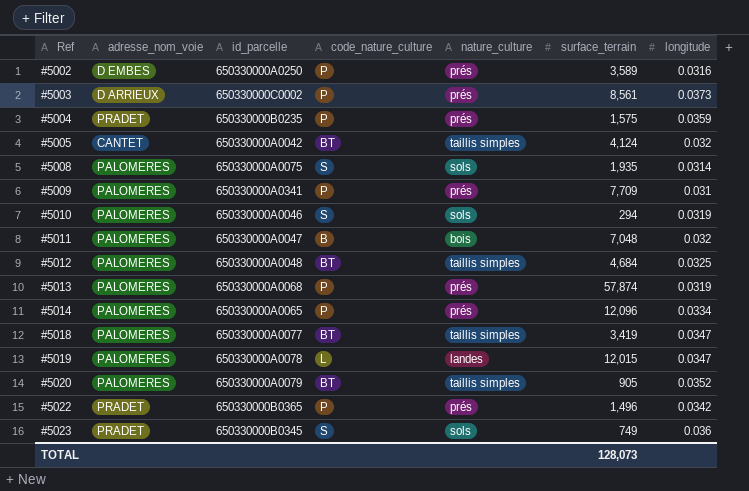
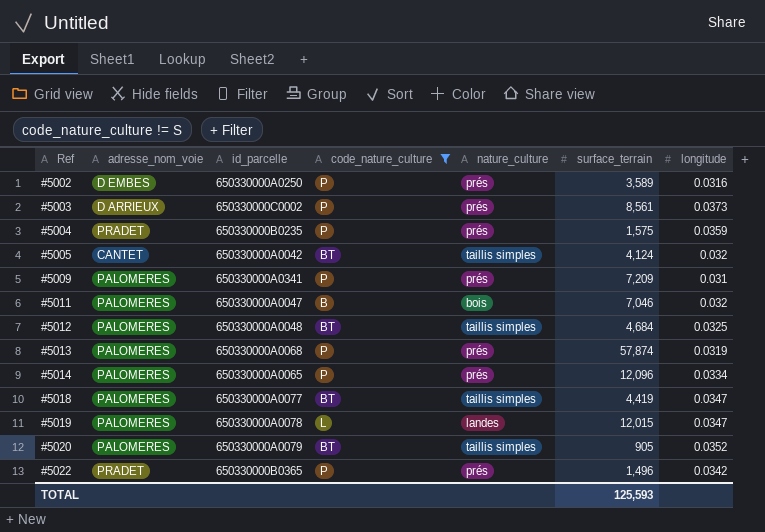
filter: none -> code_nature_culture != S
#5009 | surface_terrain: 7,709 -> 7,209
#5011 | surface_terrain: 7,048 -> 7,046
#5018 | surface_terrain: 3,419 -> 4,419
TOTAL | surface_terrain: 128,073 -> 125,593

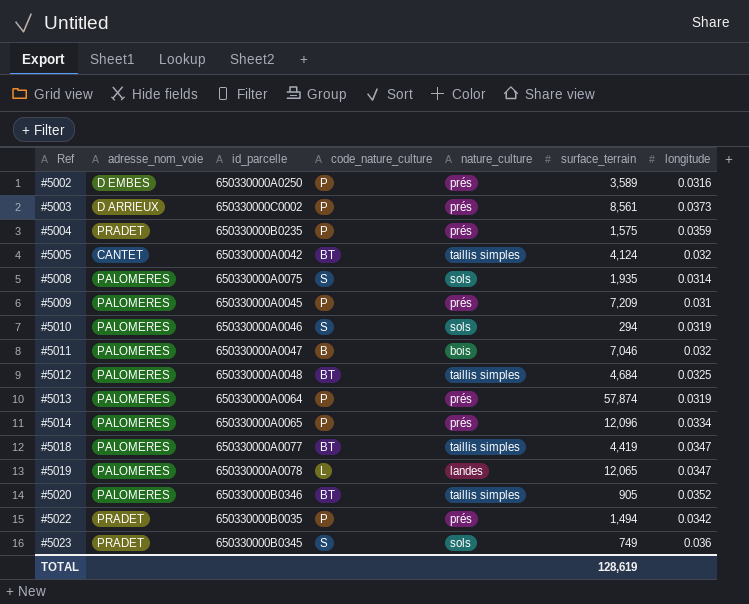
filter: code_nature_culture != S -> none
#5009 | id_parcelle: 650330000A0341 -> 650330000A0045
#5013 | id_parcelle: 650330000A0068 -> 650330000A0064
#5019 | surface_terrain: 12,015 -> 12,065
#5020 | id_parcelle: 650330000A0079 -> 650330000B0346
#5022 | id_parcelle: 650330000B0365 -> 650330000B0035
#5022 | surface_terrain: 1,496 -> 1,494
TOTAL | surface_terrain: 125,593 -> 128,619

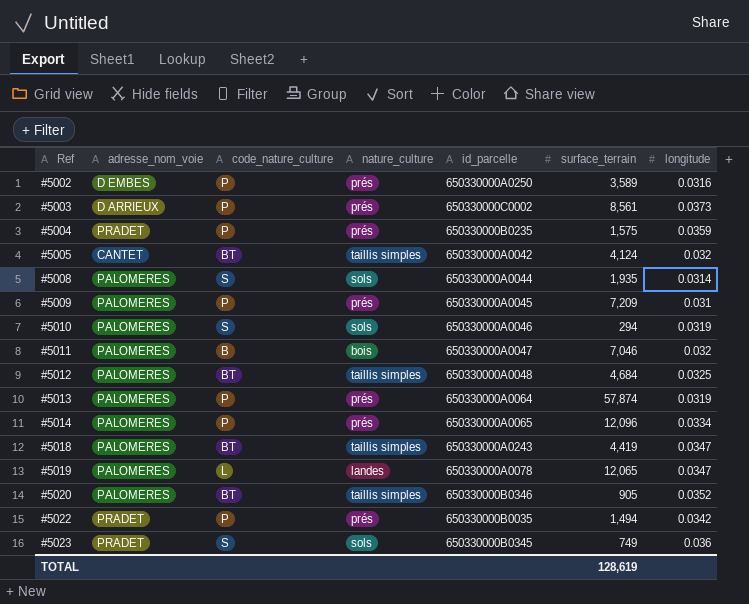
column id_parcelle | position: 3 -> 5
#5008 | id_parcelle: 650330000A0075 -> 650330000A0044
#5018 | id_parcelle: 650330000A0077 -> 650330000A0243

